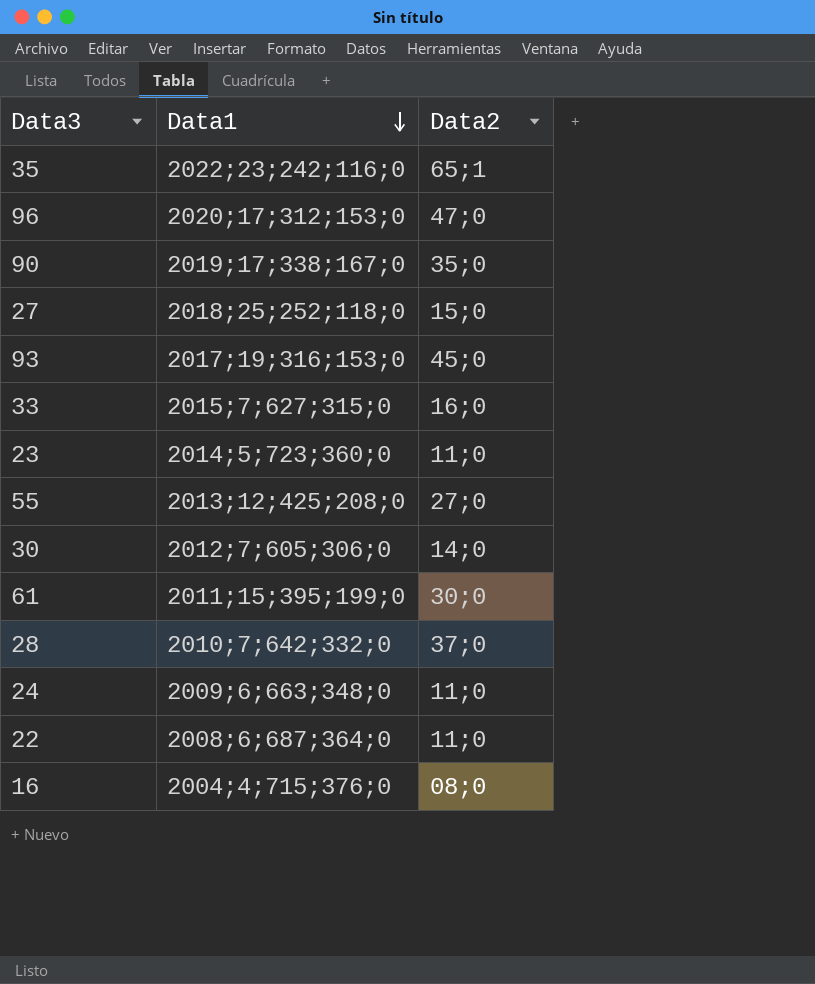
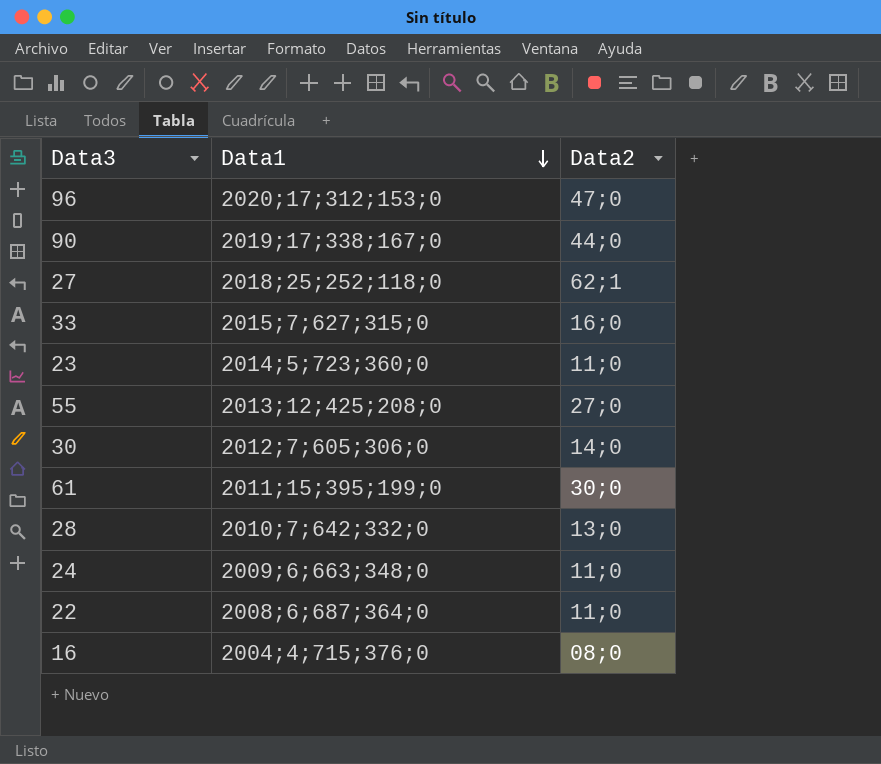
row 35: 2022;23;242;116;0 | 65;1 -> none
row 93: 2017;19;316;153;0 | 45;0 -> none
90 | Data2: 35;0 -> 44;0
27 | Data2: 15;0 -> 62;1
28 | Data2: 37;0 -> 13;0

